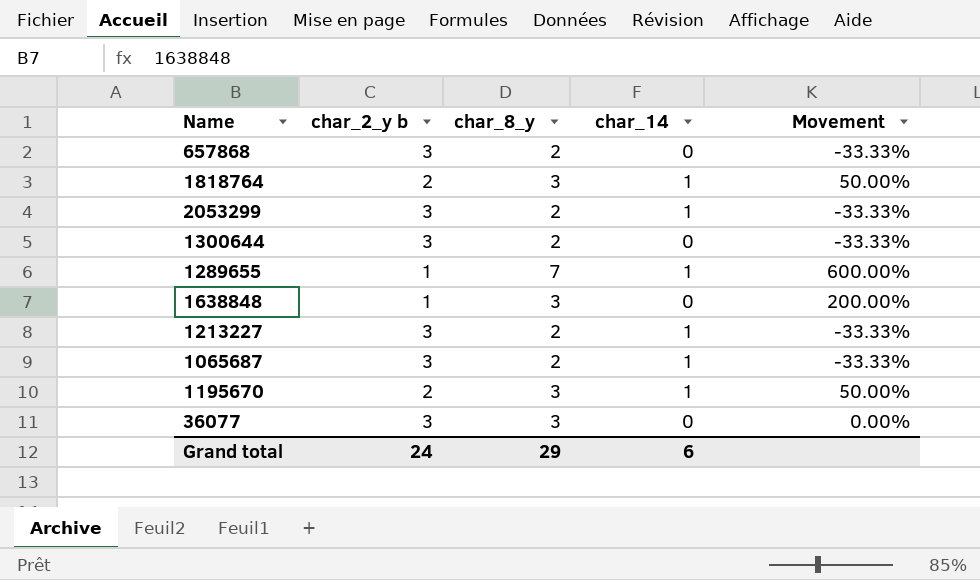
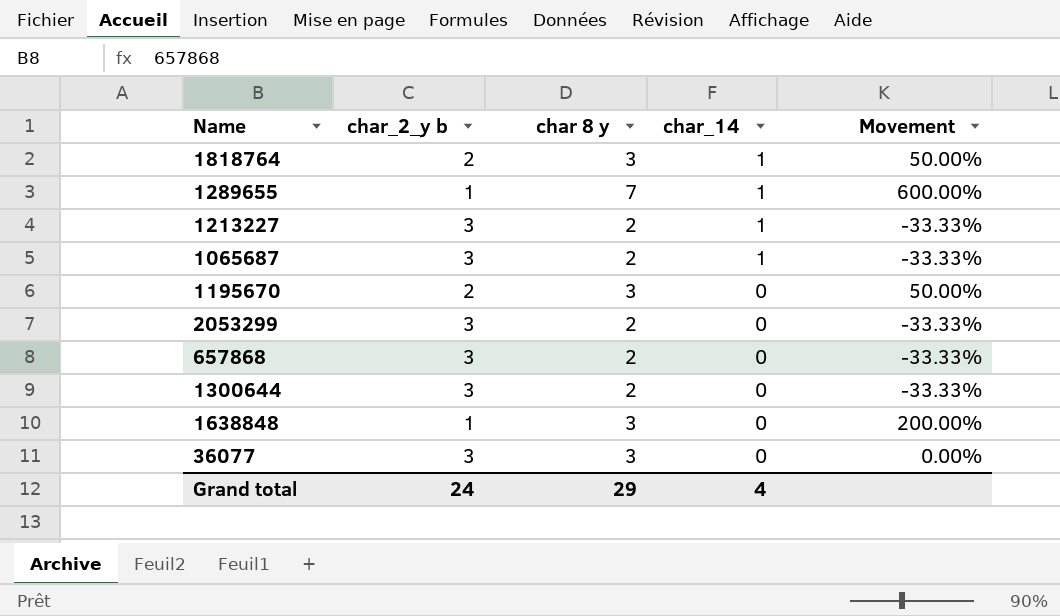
row order: none -> char_14 descending
column name: char_8_y -> char 8 y
1195670 | char_14: 1 -> 0
2053299 | char_14: 1 -> 0
Grand total | char_14: 6 -> 4

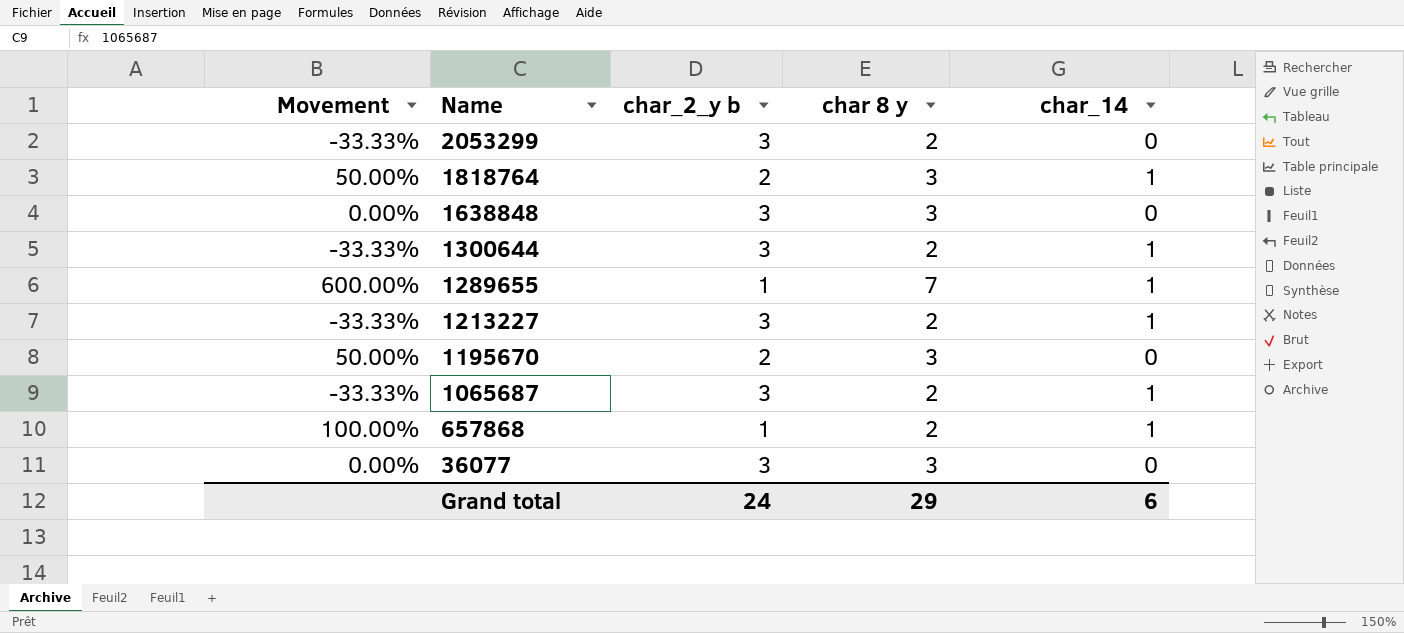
row order: char_14 descending -> Name descending
column Movement | position: 5 -> 1
1638848 | Movement: 200.00% -> 0.00%
1638848 | char_2_y b: 1 -> 3
1300644 | char_14: 0 -> 1
657868 | Movement: -33.33% -> 100.00%
657868 | char_2_y b: 3 -> 1
657868 | char_14: 0 -> 1
Grand total | char_14: 4 -> 6

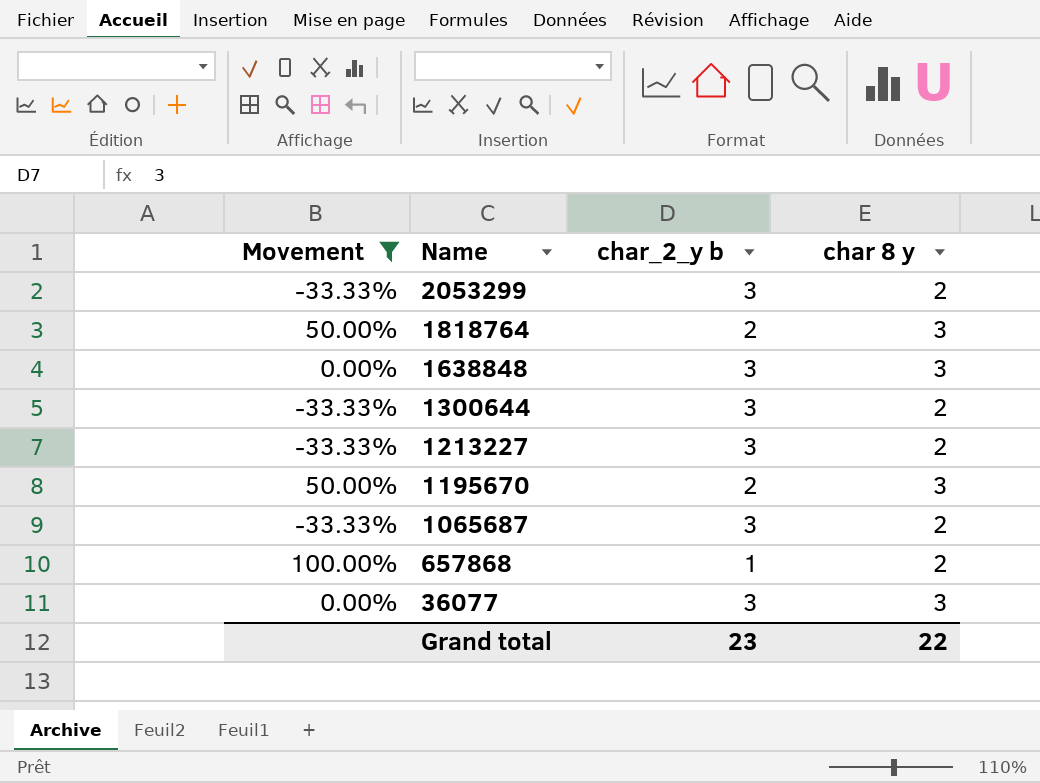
filter: none -> Movement != 600.00%
column char_14 | position: 5 -> none
Grand total | char_2_y b: 24 -> 23
Grand total | char 8 y: 29 -> 22

